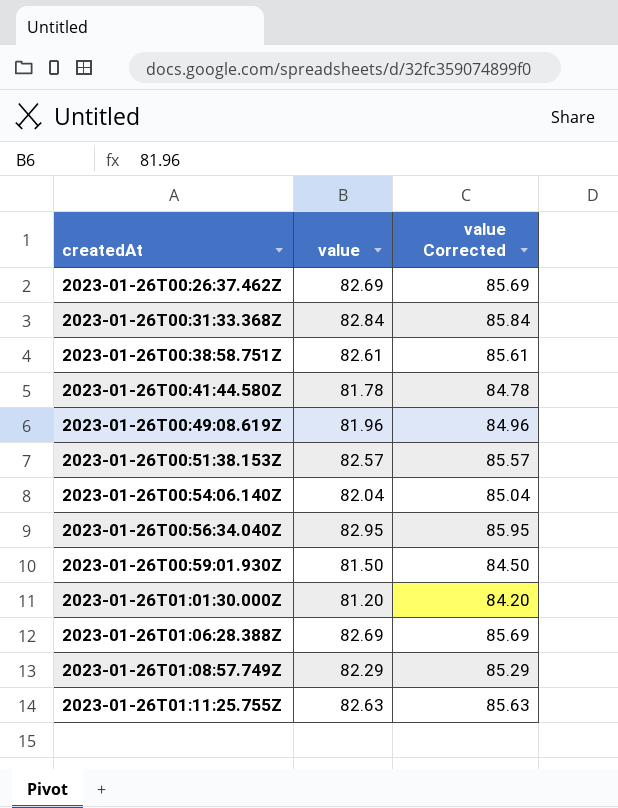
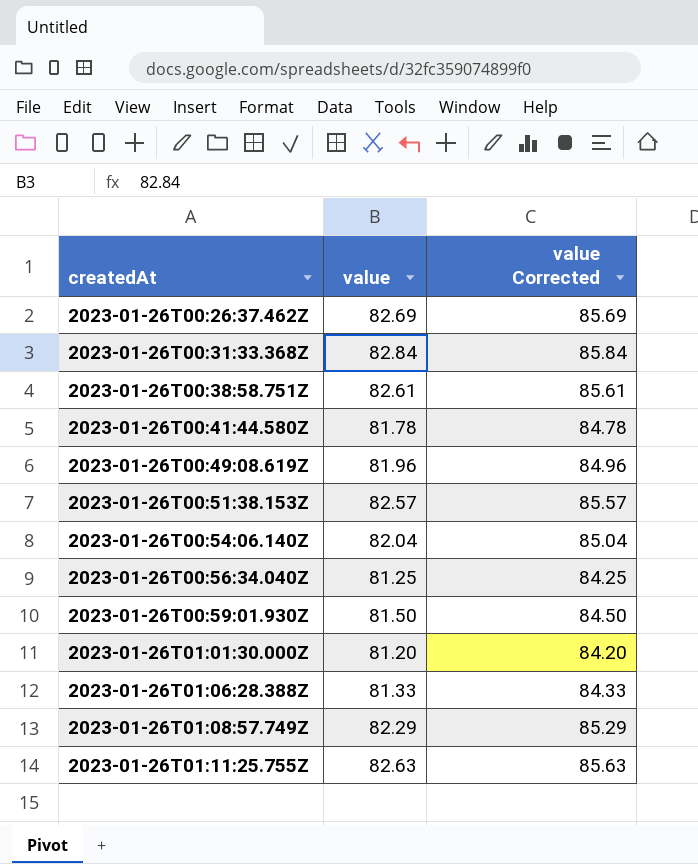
2023-01-26T00:56:34.040Z | value: 82.95 -> 81.25
2023-01-26T00:56:34.040Z | value Corrected: 85.95 -> 84.25
2023-01-26T01:06:28.388Z | value: 82.69 -> 81.33
2023-01-26T01:06:28.388Z | value Corrected: 85.69 -> 84.33

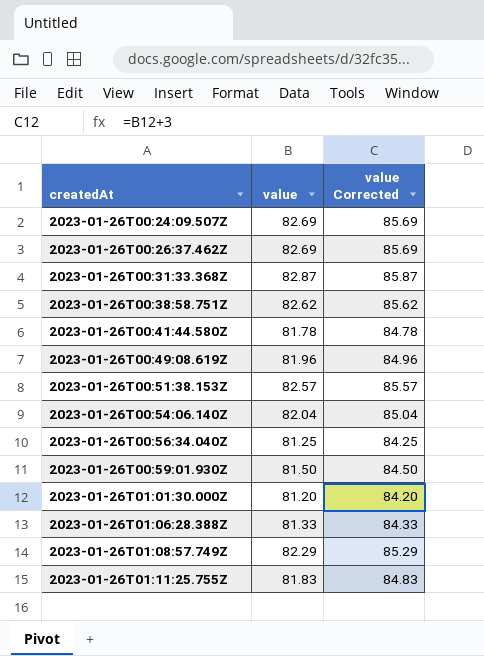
row 2023-01-26T00:24:09.507Z: none -> 82.69 | 85.69
2023-01-26T00:31:33.368Z | value: 82.84 -> 82.87
2023-01-26T00:31:33.368Z | value Corrected: 85.84 -> 85.87
2023-01-26T00:38:58.751Z | value: 82.61 -> 82.62
2023-01-26T00:38:58.751Z | value Corrected: 85.61 -> 85.62
2023-01-26T01:11:25.755Z | value: 82.63 -> 81.83
2023-01-26T01:11:25.755Z | value Corrected: 85.63 -> 84.83

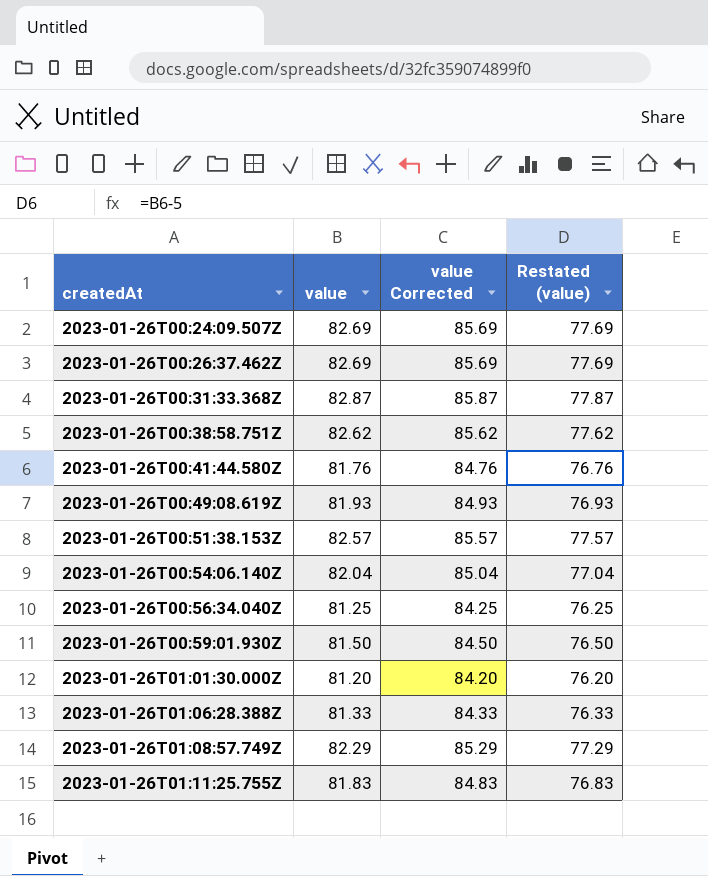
column Restated (value) | formula: none -> [value] - 5
2023-01-26T00:41:44.580Z | value: 81.78 -> 81.76
2023-01-26T00:41:44.580Z | value Corrected: 84.78 -> 84.76
2023-01-26T00:49:08.619Z | value: 81.96 -> 81.93
2023-01-26T00:49:08.619Z | value Corrected: 84.96 -> 84.93

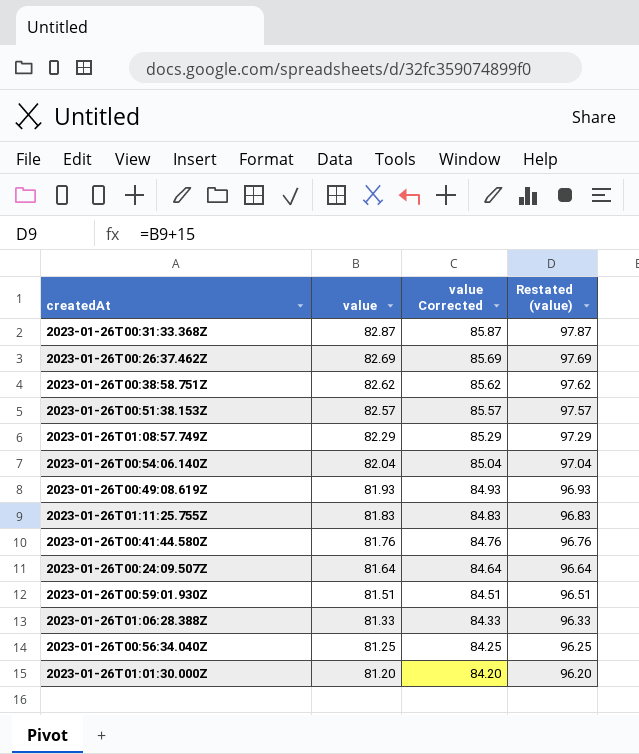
row order: createdAt ascending -> value descending
column Restated (value) | formula: [value] - 5 -> [value] + 15
2023-01-26T00:24:09.507Z | value: 82.69 -> 81.64
2023-01-26T00:24:09.507Z | value Corrected: 85.69 -> 84.64
2023-01-26T00:59:01.930Z | value: 81.50 -> 81.51
2023-01-26T00:59:01.930Z | value Corrected: 84.50 -> 84.51

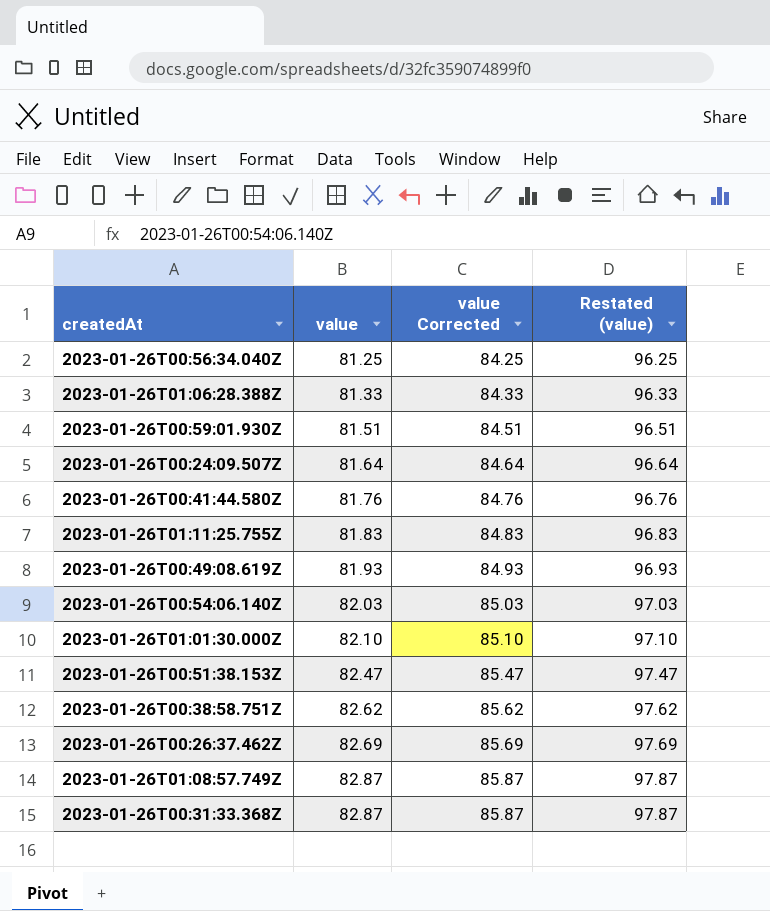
row order: value descending -> value ascending
2023-01-26T00:54:06.140Z | value: 82.04 -> 82.03
2023-01-26T00:54:06.140Z | value Corrected: 85.04 -> 85.03
2023-01-26T00:54:06.140Z | Restated (value): 97.04 -> 97.03
2023-01-26T01:01:30.000Z | value: 81.20 -> 82.10
2023-01-26T01:01:30.000Z | value Corrected: 84.20 -> 85.10
2023-01-26T01:01:30.000Z | Restated (value): 96.20 -> 97.10
2023-01-26T00:51:38.153Z | value: 82.57 -> 82.47
2023-01-26T00:51:38.153Z | value Corrected: 85.57 -> 85.47
2023-01-26T00:51:38.153Z | Restated (value): 97.57 -> 97.47
2023-01-26T01:08:57.749Z | value: 82.29 -> 82.87
2023-01-26T01:08:57.749Z | value Corrected: 85.29 -> 85.87
2023-01-26T01:08:57.749Z | Restated (value): 97.29 -> 97.87

